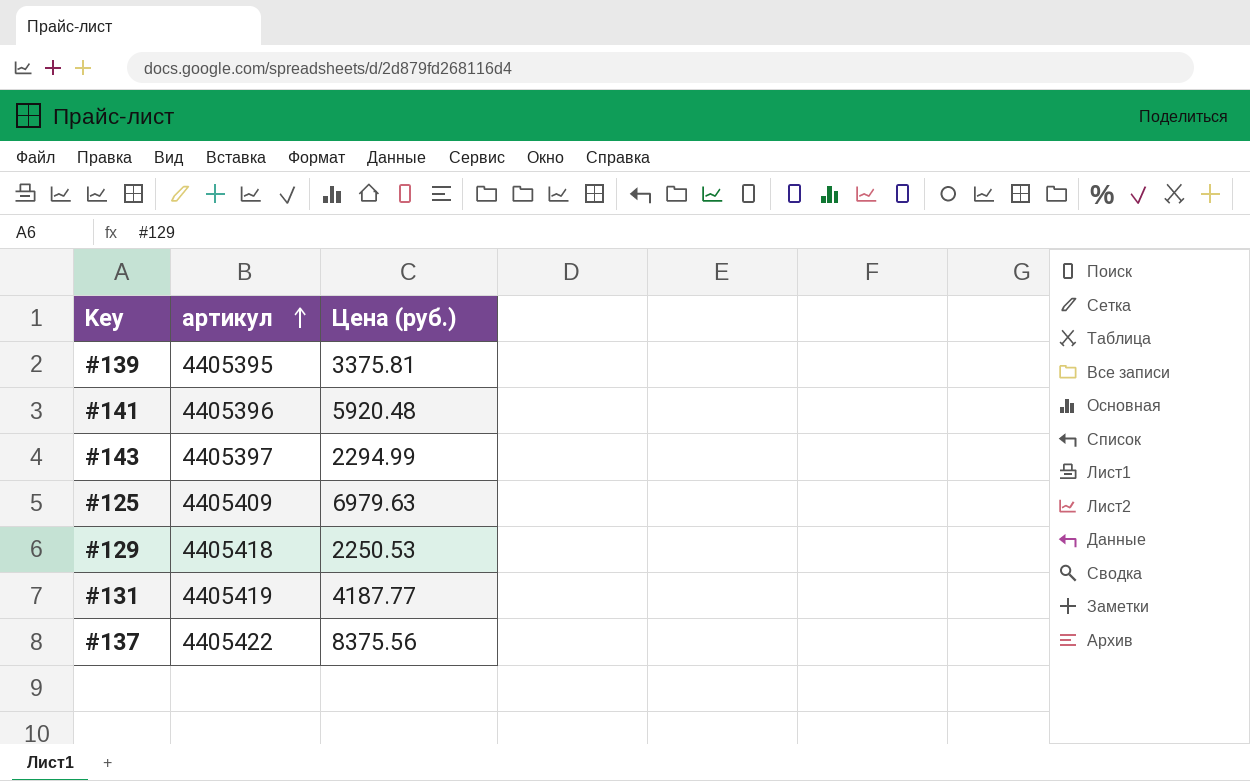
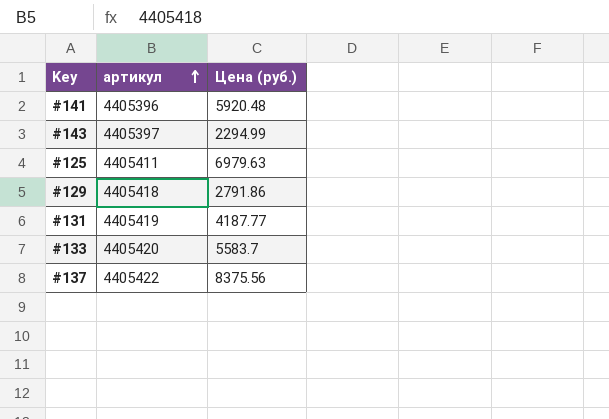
row #139: 4405395 | 3375.81 -> none
#125 | артикул: 4405409 -> 4405411
#129 | Цена (руб.): 2250.53 -> 2791.86
row #133: none -> 4405420 | 5583.7

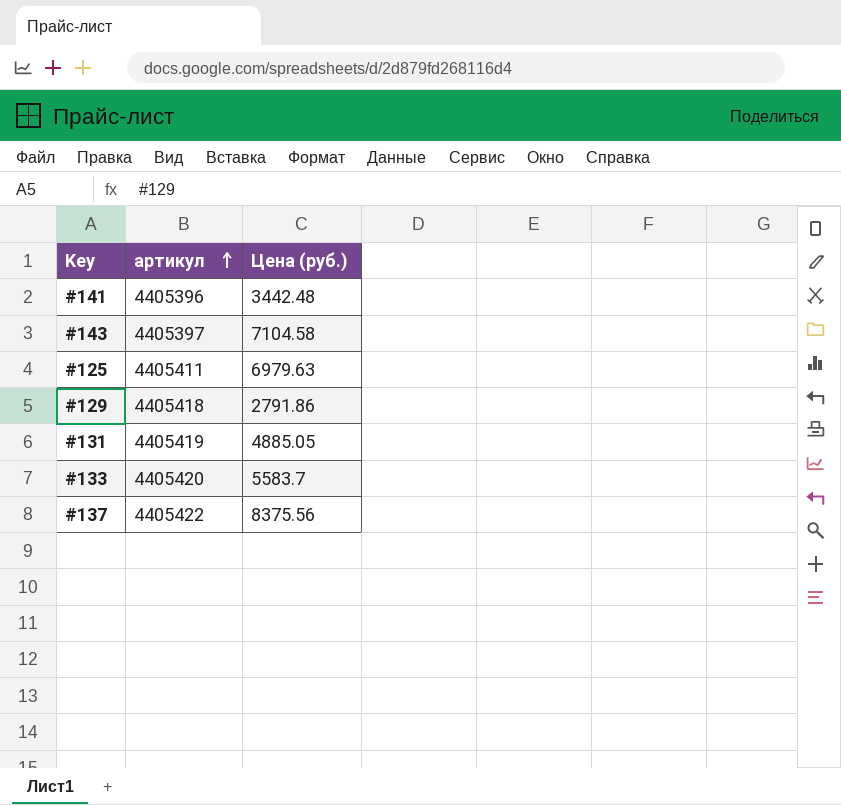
#141 | Цена (руб.): 5920.48 -> 3442.48
#143 | Цена (руб.): 2294.99 -> 7104.58
#131 | Цена (руб.): 4187.77 -> 4885.05

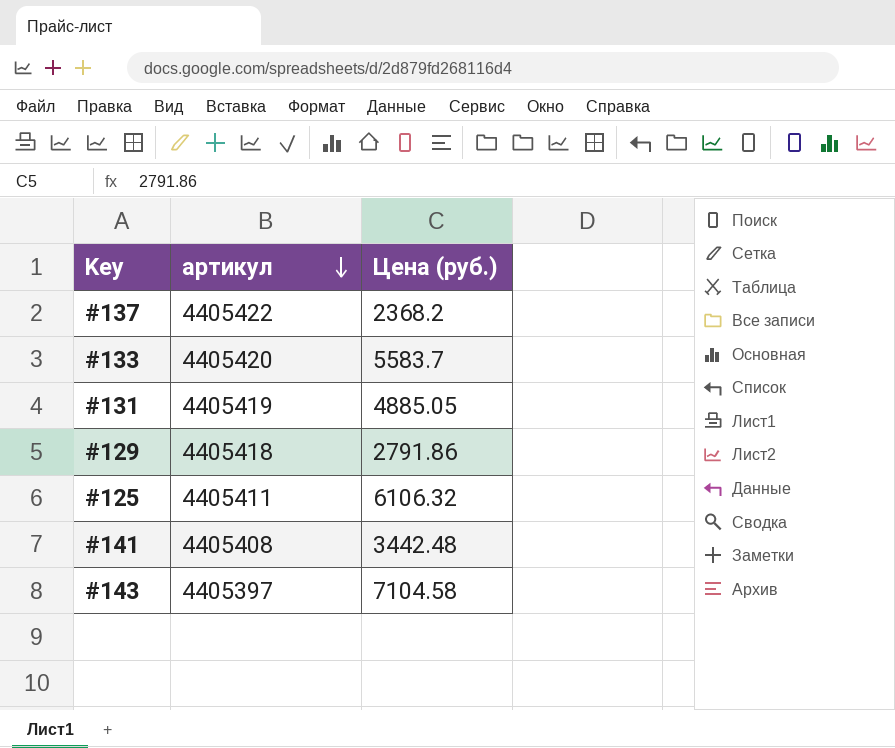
row order: артикул ascending -> артикул descending
#137 | Цена (руб.): 8375.56 -> 2368.2
#125 | Цена (руб.): 6979.63 -> 6106.32
#141 | артикул: 4405396 -> 4405408

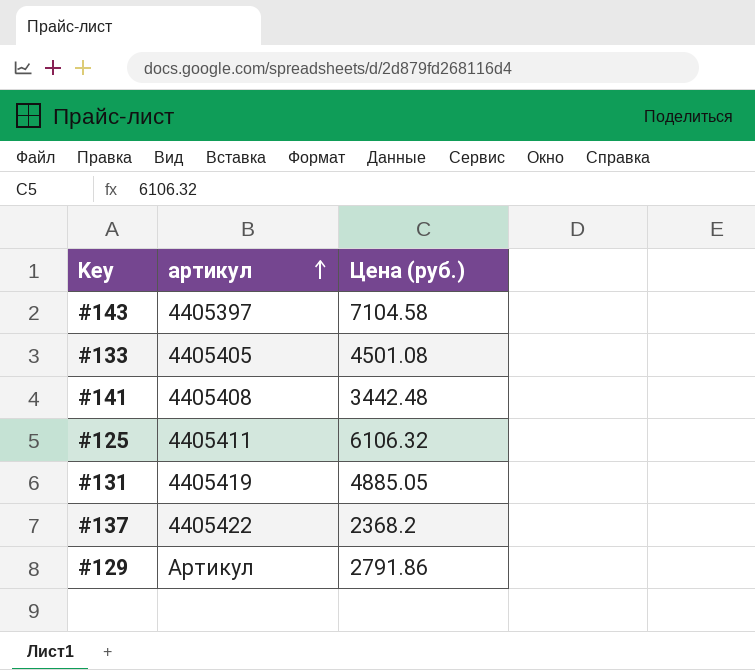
row order: артикул descending -> артикул ascending
#133 | артикул: 4405420 -> 4405405
#133 | Цена (руб.): 5583.7 -> 4501.08
#129 | артикул: 4405418 -> Артикул

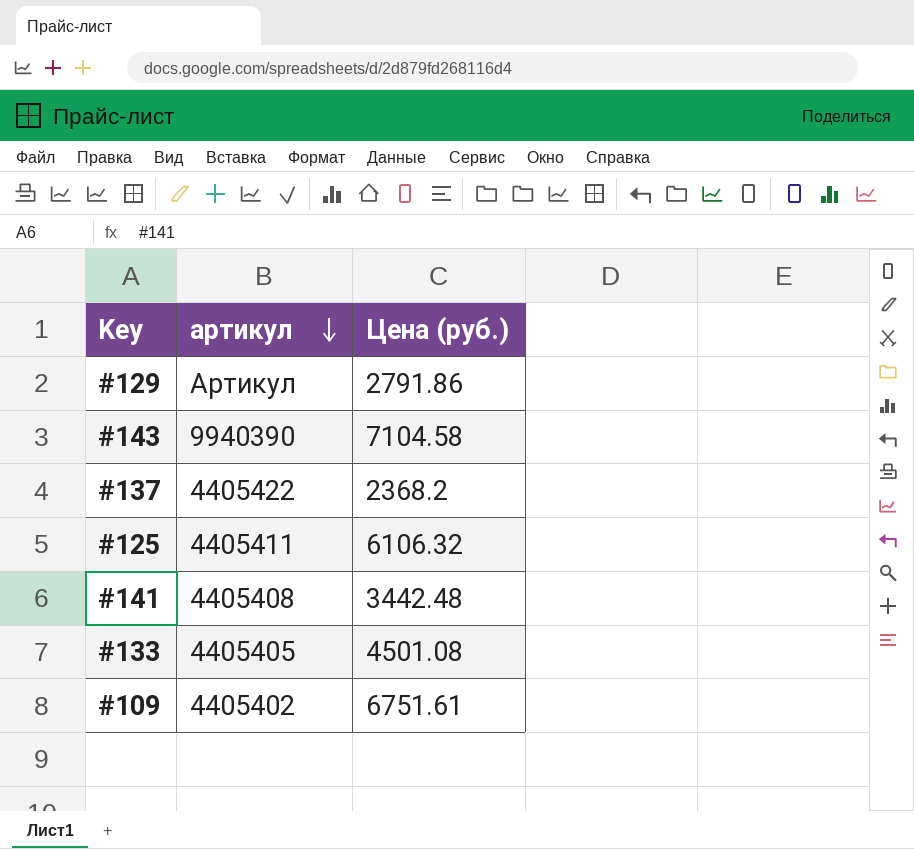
row order: артикул ascending -> артикул descending
row #131: 4405419 | 4885.05 -> none
#143 | артикул: 4405397 -> 9940390
row #109: none -> 4405402 | 6751.61

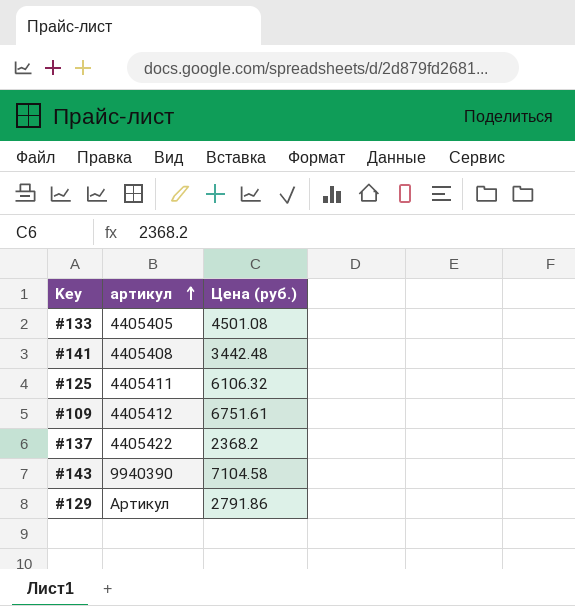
row order: артикул descending -> артикул ascending
#109 | артикул: 4405402 -> 4405412

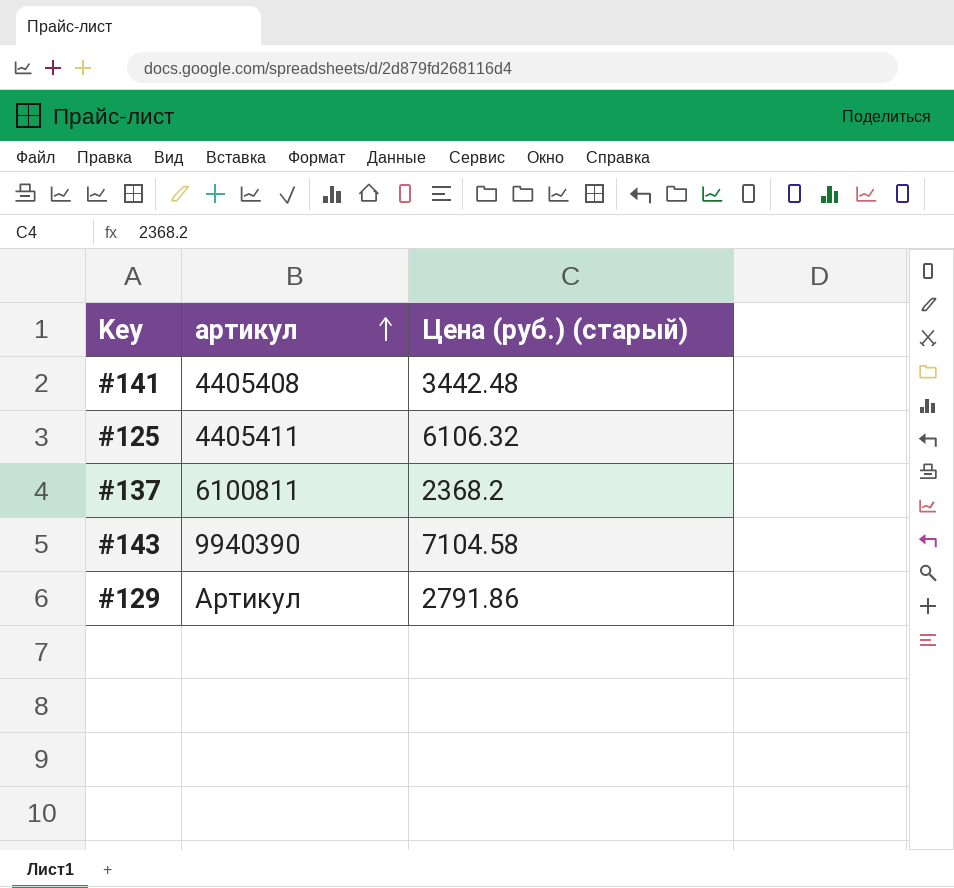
column name: Цена (руб.) -> Цена (руб.) (старый)
row #133: 4405405 | 4501.08 -> none
row #109: 4405412 | 6751.61 -> none
#137 | артикул: 4405422 -> 6100811

